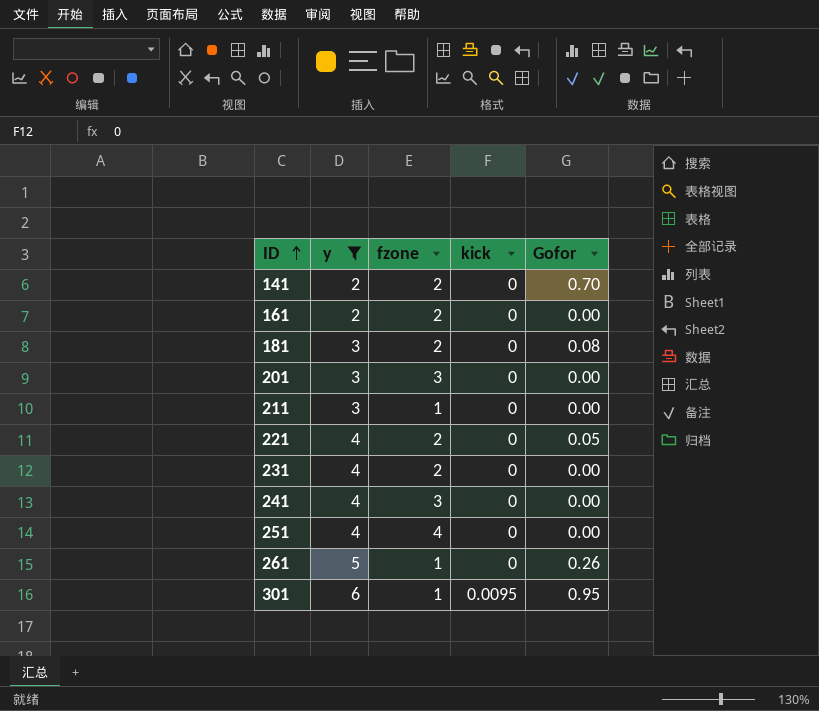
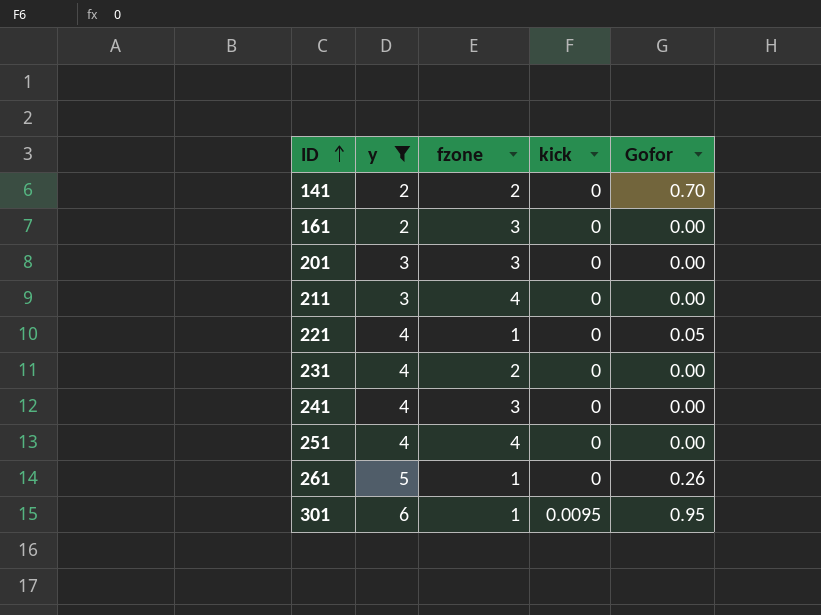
row 181: 3 | 2 | 0 | 0.08 -> none
161 | fzone: 2 -> 3
211 | fzone: 1 -> 4
221 | fzone: 2 -> 1

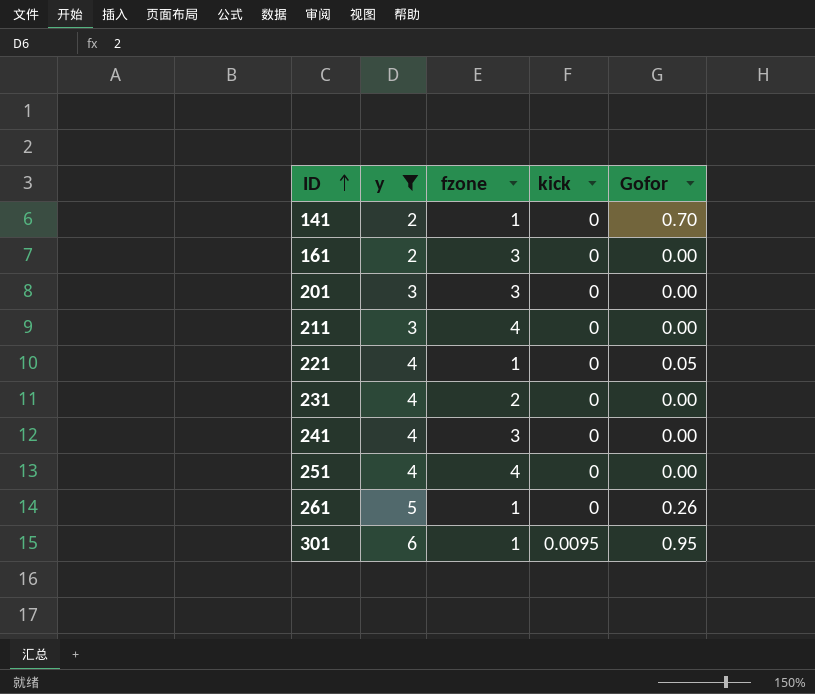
141 | fzone: 2 -> 1

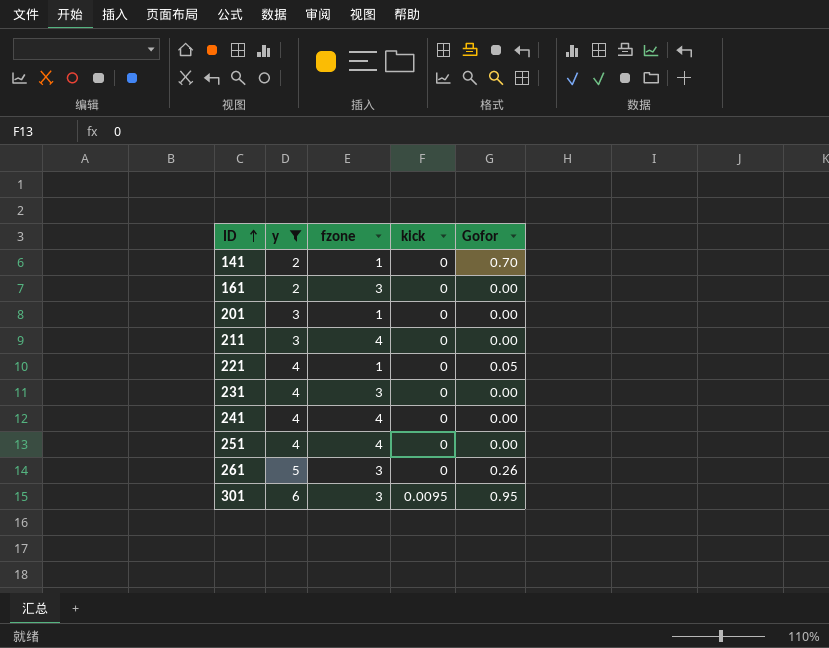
201 | fzone: 3 -> 1
231 | fzone: 2 -> 3
241 | fzone: 3 -> 4
261 | fzone: 1 -> 3
301 | fzone: 1 -> 3

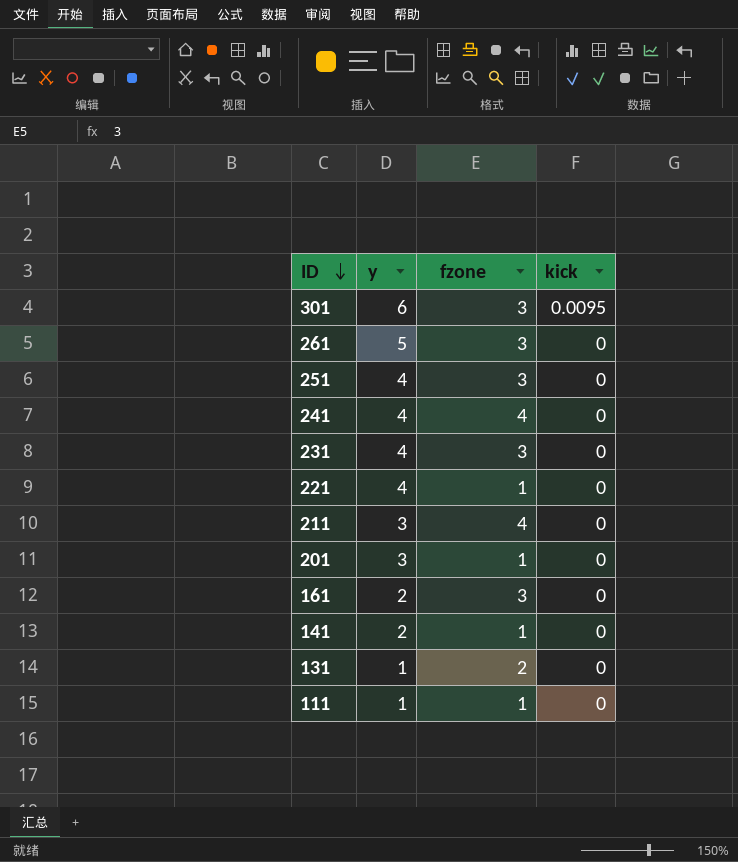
filter: y != 1 -> none
row order: ID ascending -> ID descending
column Gofor | position: 5 -> none
251 | fzone: 4 -> 3

